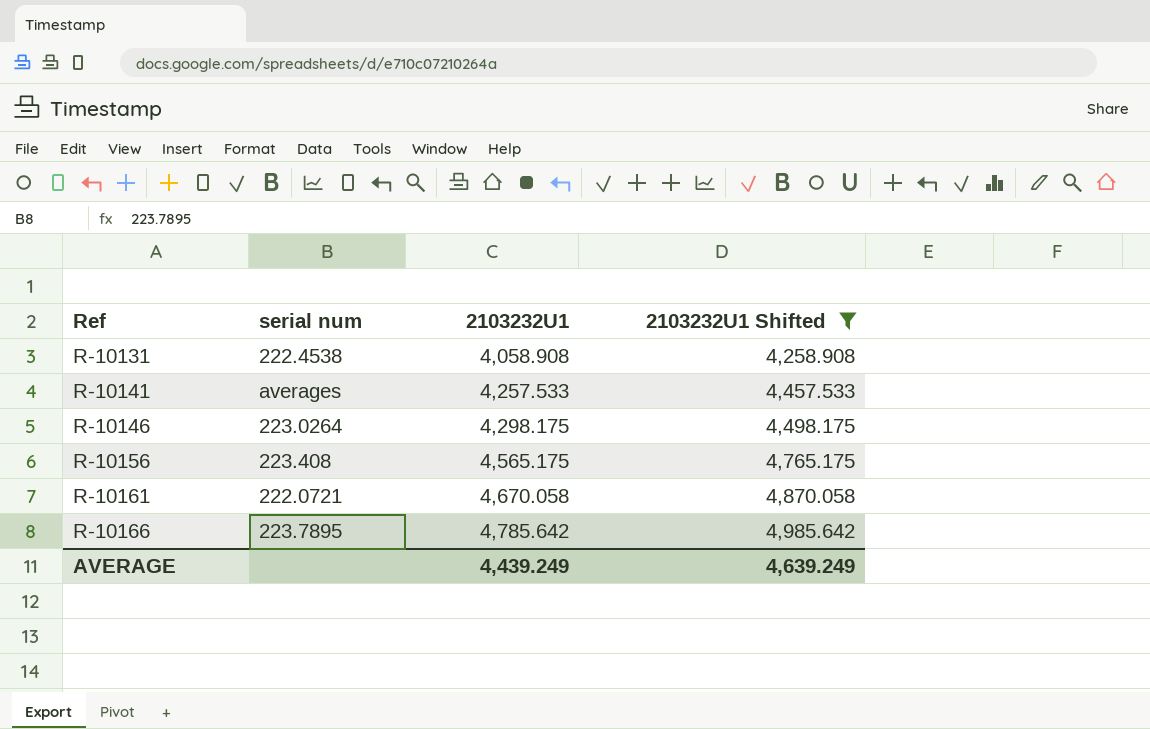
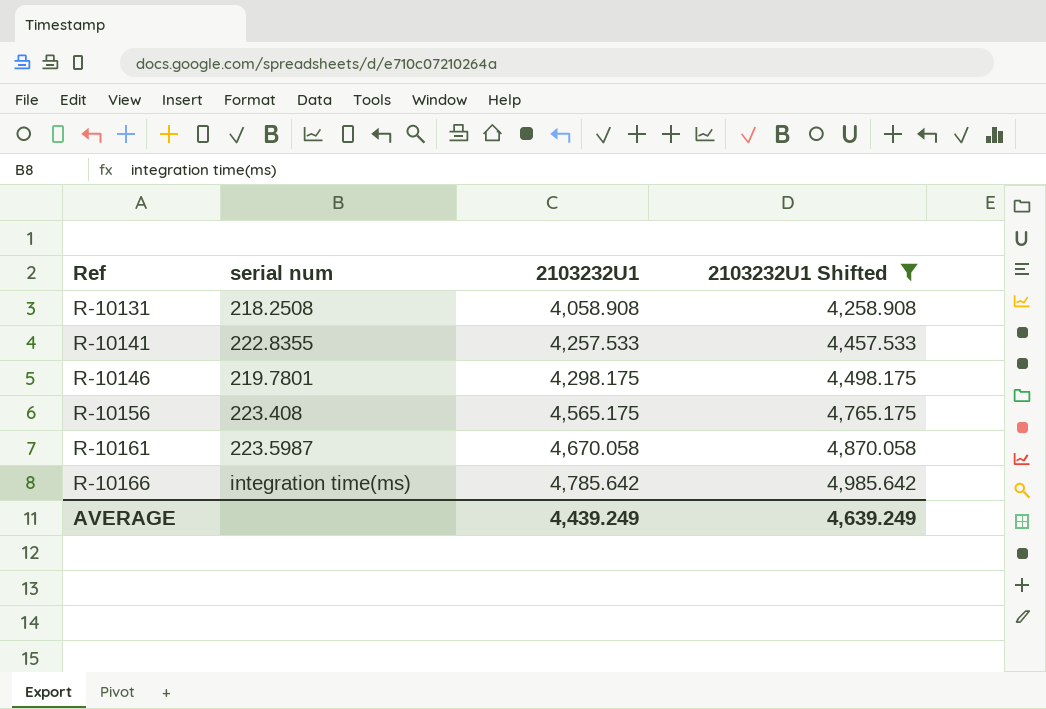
R-10131 | serial num: 222.4538 -> 218.2508
R-10141 | serial num: averages -> 222.8355
R-10146 | serial num: 223.0264 -> 219.7801
R-10161 | serial num: 222.0721 -> 223.5987
R-10166 | serial num: 223.7895 -> integration time(ms)

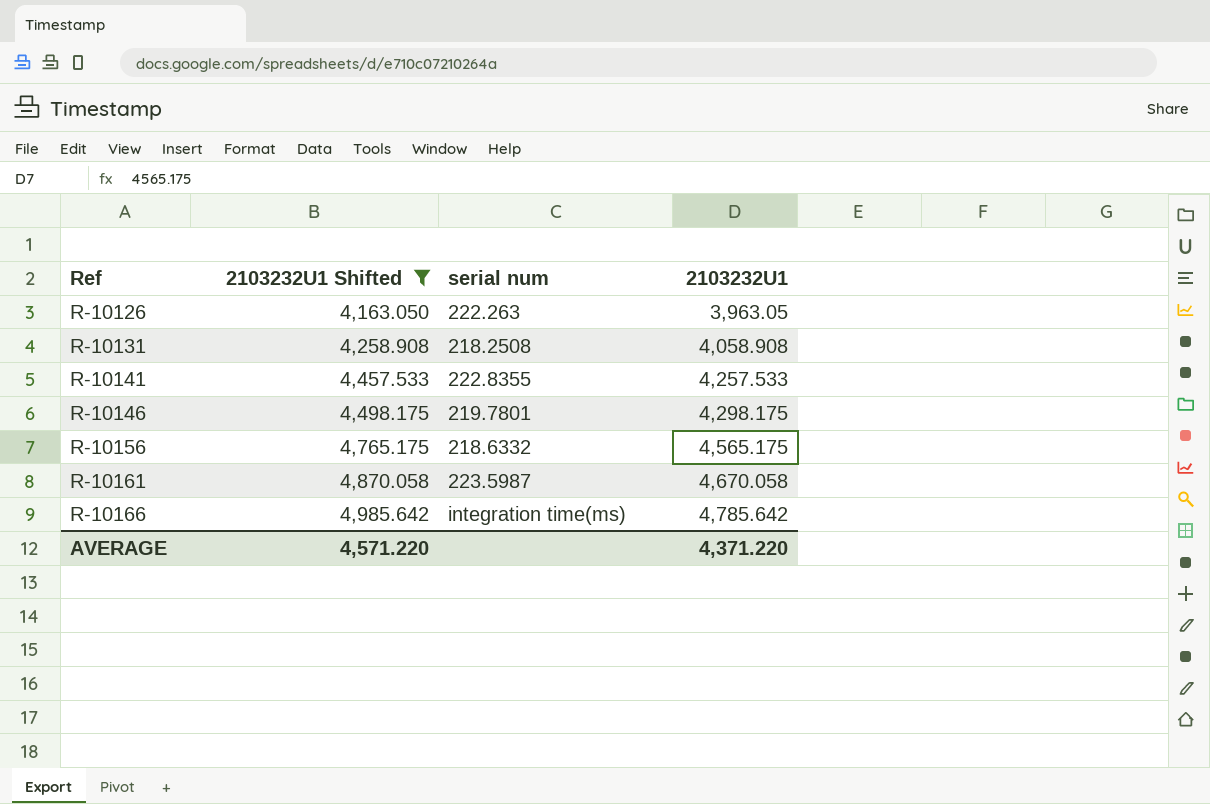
column 2103232U1 Shifted | position: 4 -> 2
row R-10126: none -> 4,163.050 | 222.263 | 3,963.05
R-10156 | serial num: 223.408 -> 218.6332
AVERAGE | 2103232U1 Shifted: 4,639.249 -> 4,571.220
AVERAGE | 2103232U1: 4,439.249 -> 4,371.220

